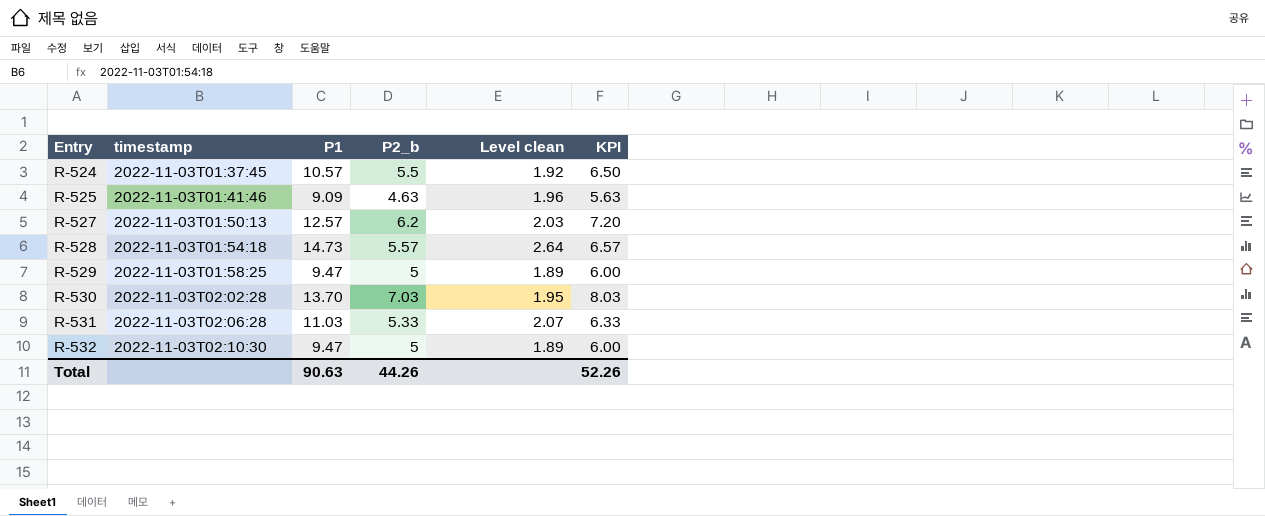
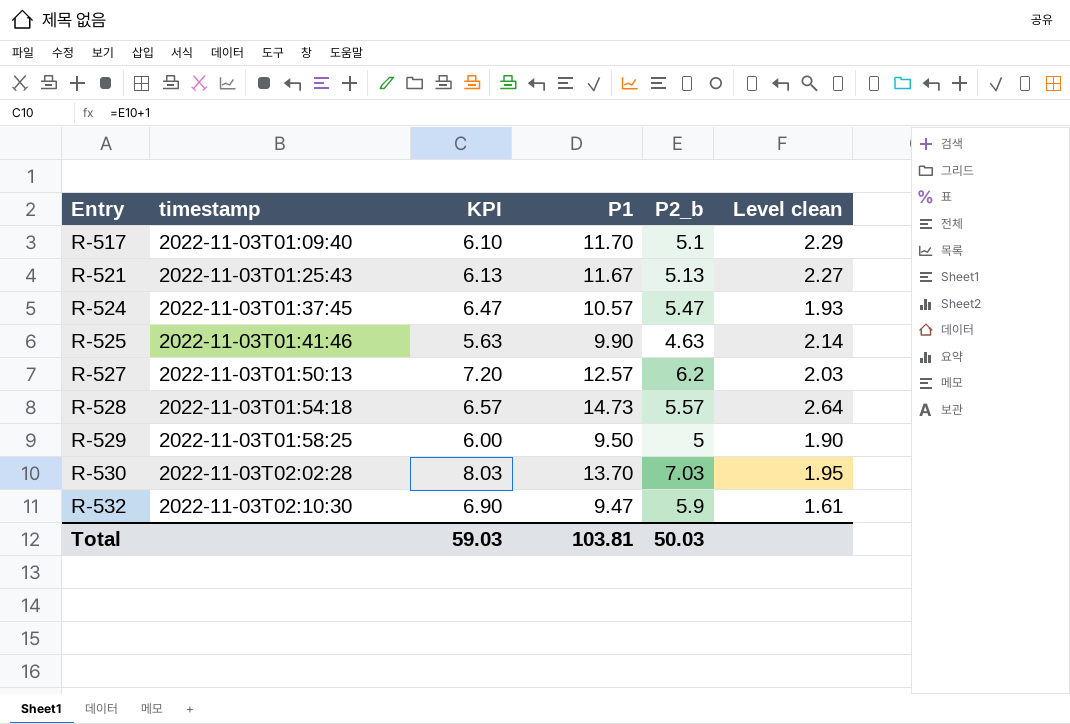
column KPI | position: 6 -> 3
row R-531: 2022-11-03T02:06:28 | 11.03 | 5.33 | 2.07 | 6.33 -> none
row R-517: none -> 2022-11-03T01:09:40 | 6.10 | 11.70 | 5.1 | 2.29
row R-521: none -> 2022-11-03T01:25:43 | 6.13 | 11.67 | 5.13 | 2.27
R-524 | KPI: 6.50 -> 6.47
R-524 | P2_b: 5.5 -> 5.47
R-524 | Level clean: 1.92 -> 1.93
R-525 | P1: 9.09 -> 9.90
R-525 | Level clean: 1.96 -> 2.14
R-529 | P1: 9.47 -> 9.50
R-529 | Level clean: 1.89 -> 1.90
R-532 | KPI: 6.00 -> 6.90
R-532 | P2_b: 5 -> 5.9
R-532 | Level clean: 1.89 -> 1.61
Total | KPI: 52.26 -> 59.03
Total | P1: 90.63 -> 103.81
Total | P2_b: 44.26 -> 50.03

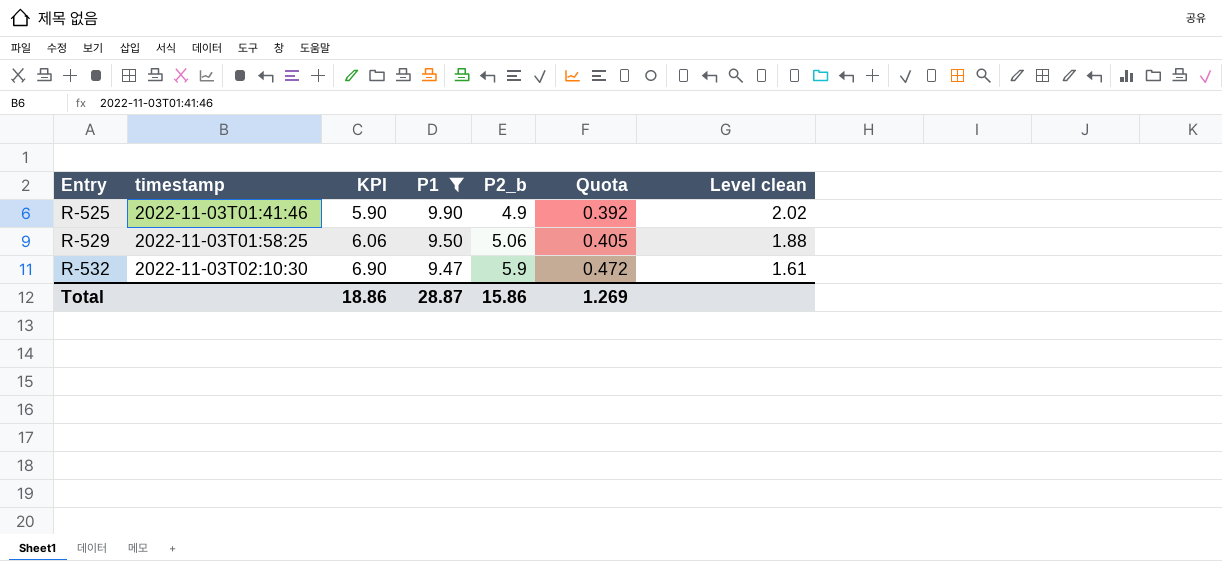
filter: none -> P1 <= 9.90
column Quota | formula: none -> [P2_b] * 0.08
R-525 | KPI: 5.63 -> 5.90
R-525 | P2_b: 4.63 -> 4.9
R-525 | Level clean: 2.14 -> 2.02
R-529 | KPI: 6.00 -> 6.06
R-529 | P2_b: 5 -> 5.06
R-529 | Level clean: 1.90 -> 1.88
Total | KPI: 59.03 -> 18.86
Total | P1: 103.81 -> 28.87
Total | P2_b: 50.03 -> 15.86

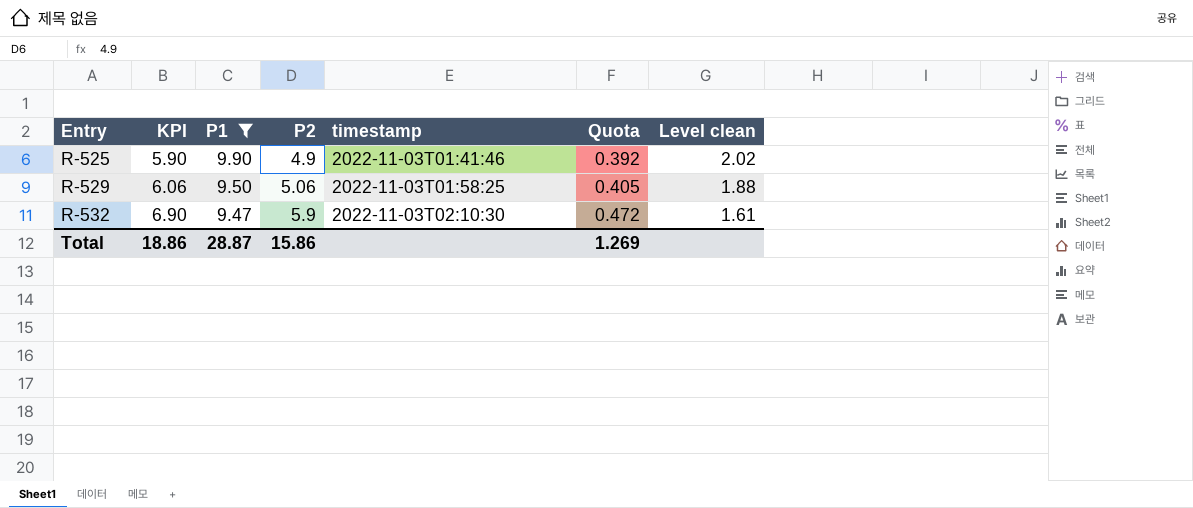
column name: P2_b -> P2
column timestamp | position: 2 -> 5

